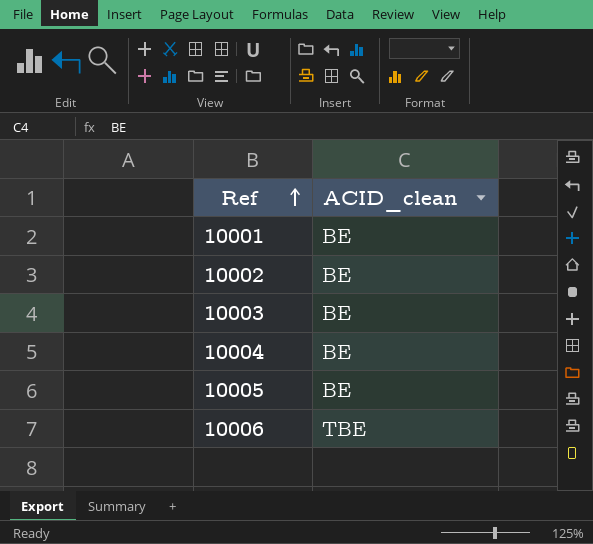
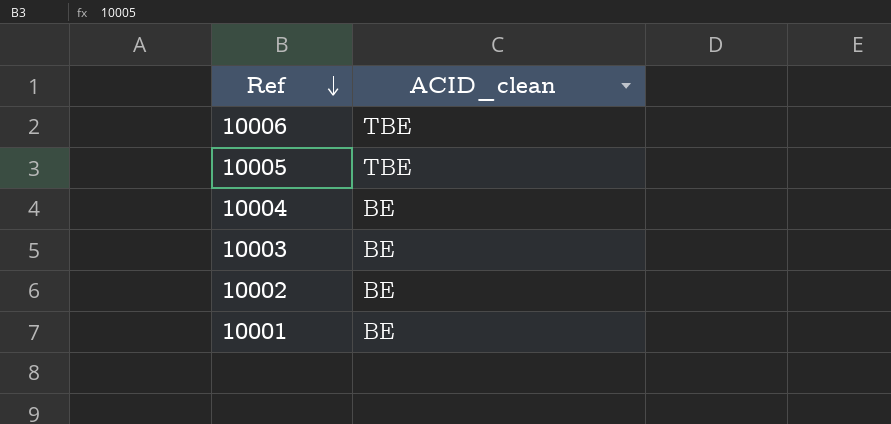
row order: Ref ascending -> Ref descending
10005 | ACID_clean: BE -> TBE

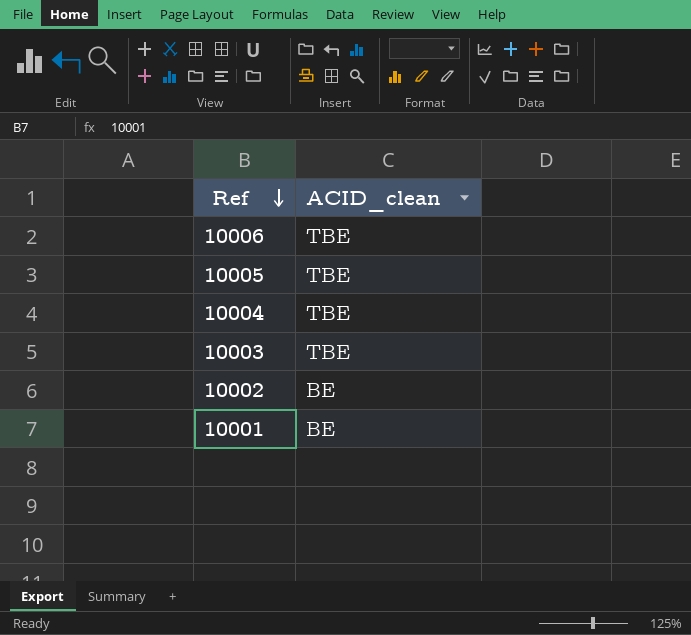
10004 | ACID_clean: BE -> TBE
10003 | ACID_clean: BE -> TBE

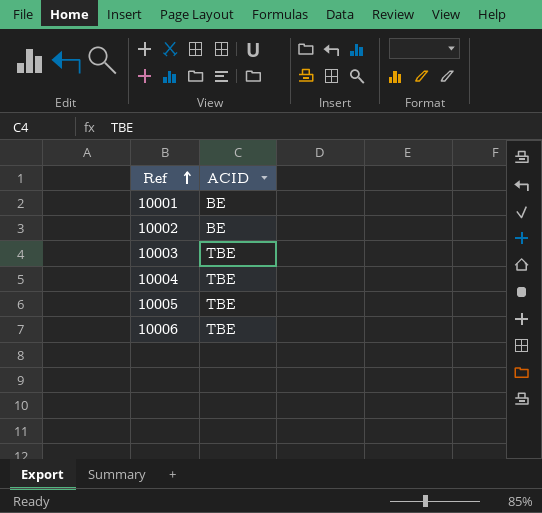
row order: Ref descending -> Ref ascending
column name: ACID_clean -> ACID

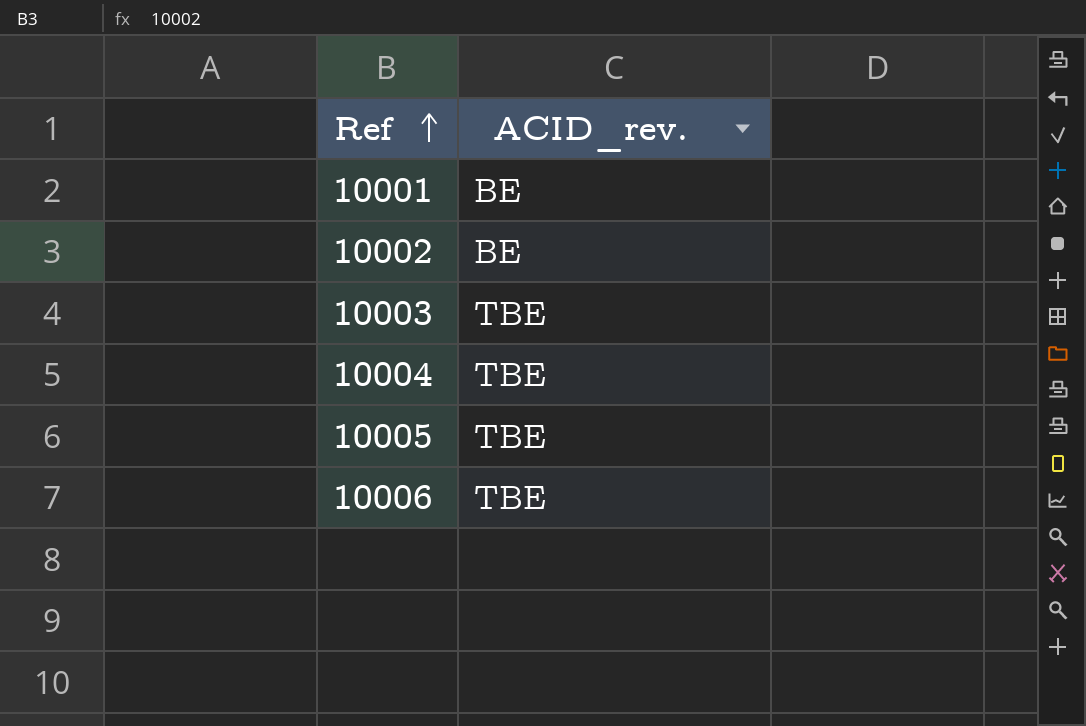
column name: ACID -> ACID_rev.

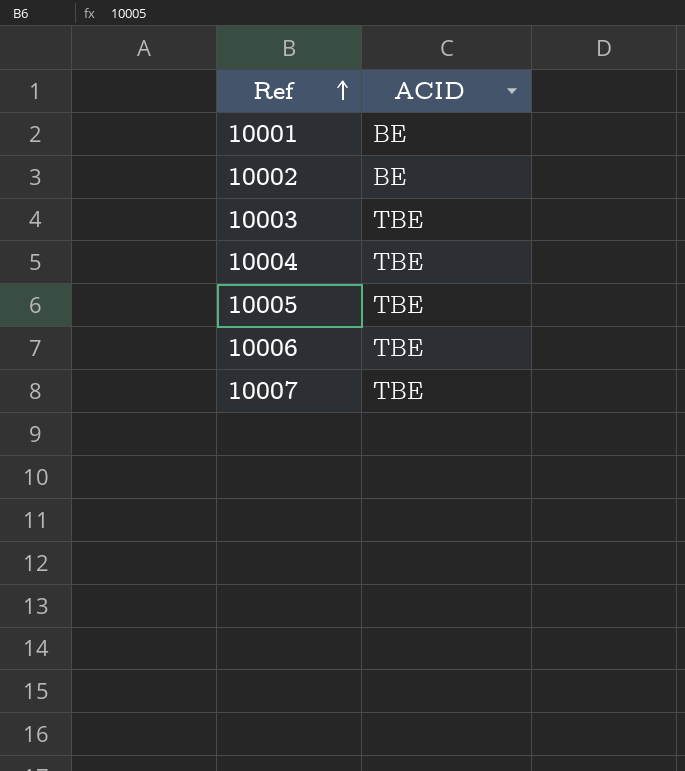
column name: ACID_rev. -> ACID
row 10007: none -> TBE

